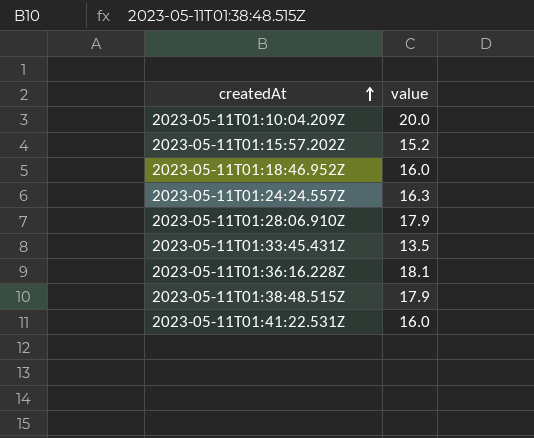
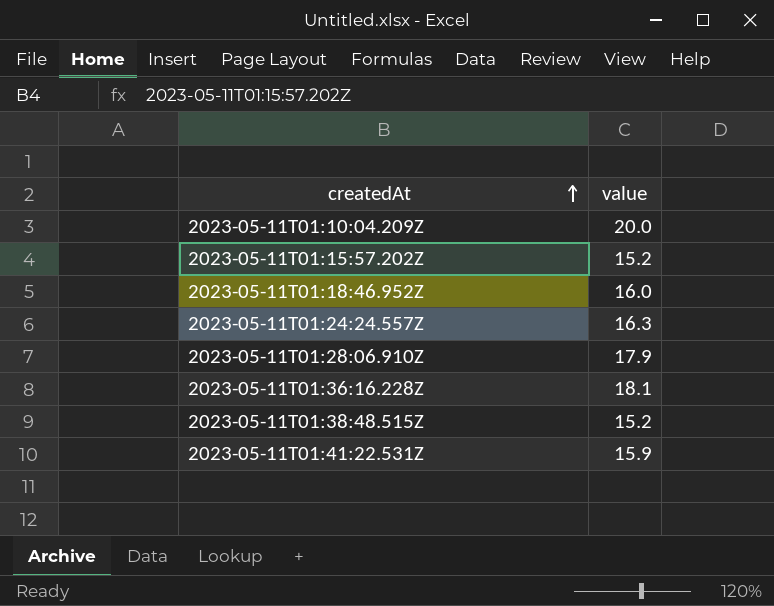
row 2023-05-11T01:33:45.431Z: 13.5 -> none
2023-05-11T01:38:48.515Z | value: 17.9 -> 15.2
2023-05-11T01:41:22.531Z | value: 16.0 -> 15.9

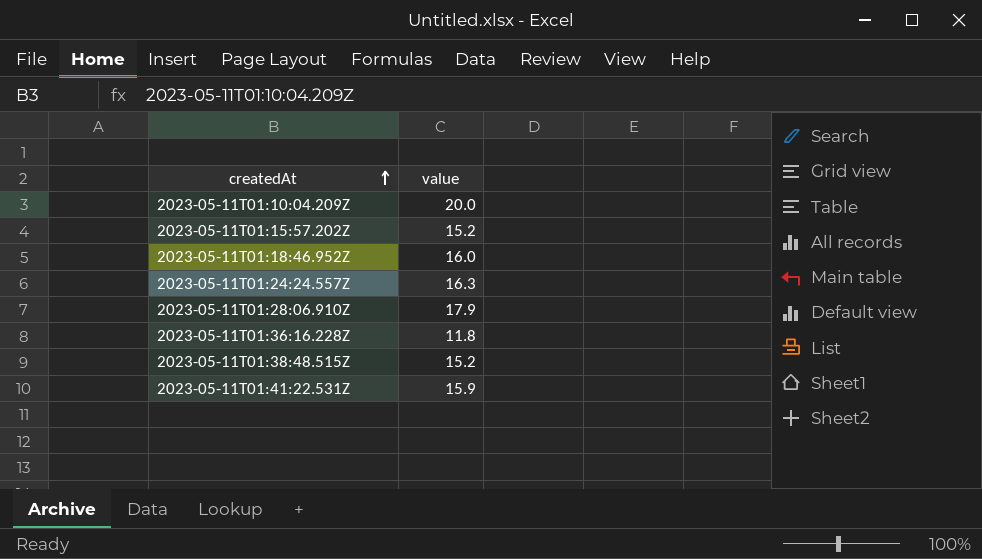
2023-05-11T01:36:16.228Z | value: 18.1 -> 11.8

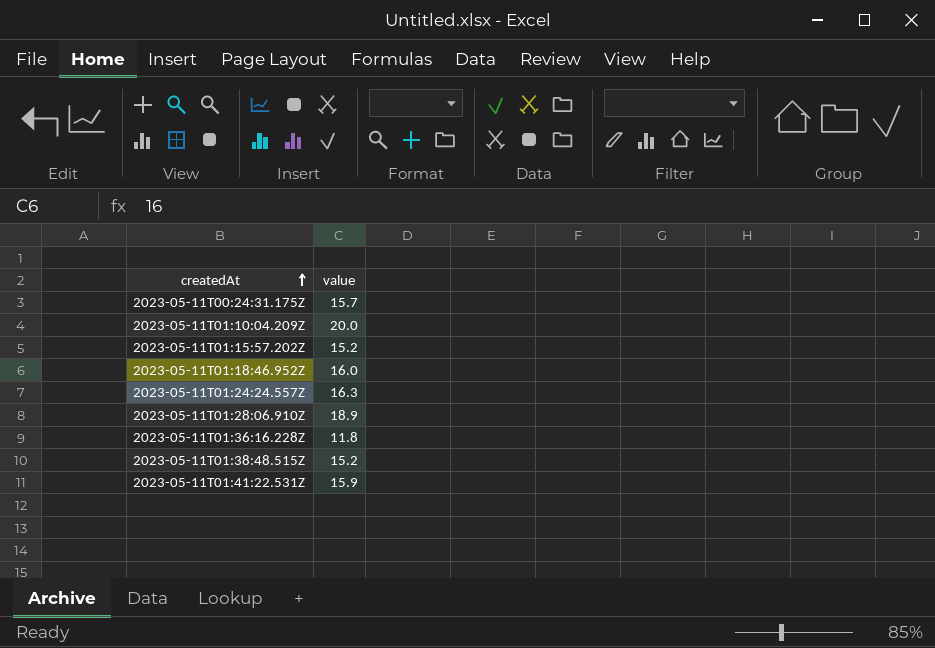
row 2023-05-11T00:24:31.175Z: none -> 15.7
2023-05-11T01:28:06.910Z | value: 17.9 -> 18.9

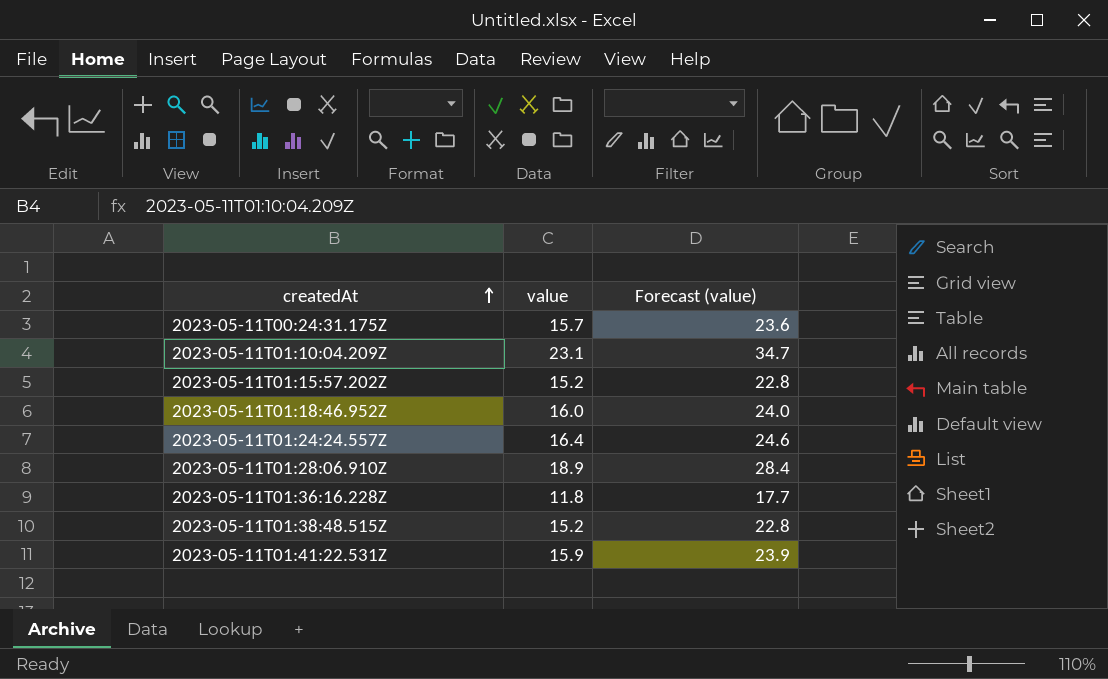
column Forecast (value) | formula: none -> [value] * 1.5
2023-05-11T01:10:04.209Z | value: 20.0 -> 23.1
2023-05-11T01:24:24.557Z | value: 16.3 -> 16.4

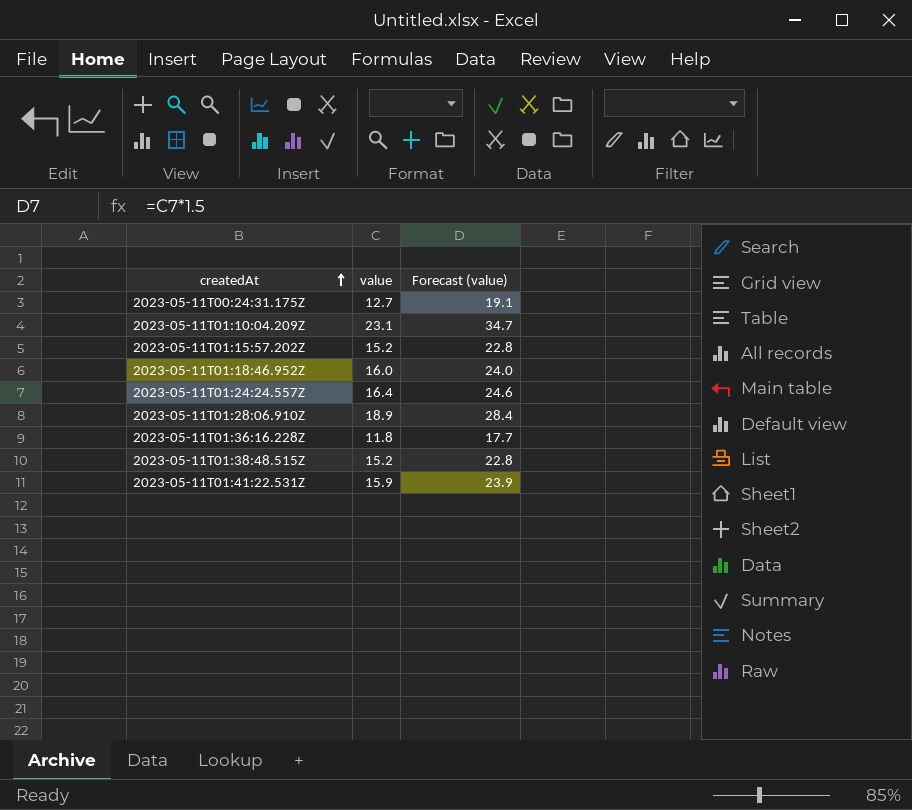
2023-05-11T00:24:31.175Z | value: 15.7 -> 12.7
2023-05-11T00:24:31.175Z | Forecast (value): 23.6 -> 19.1

